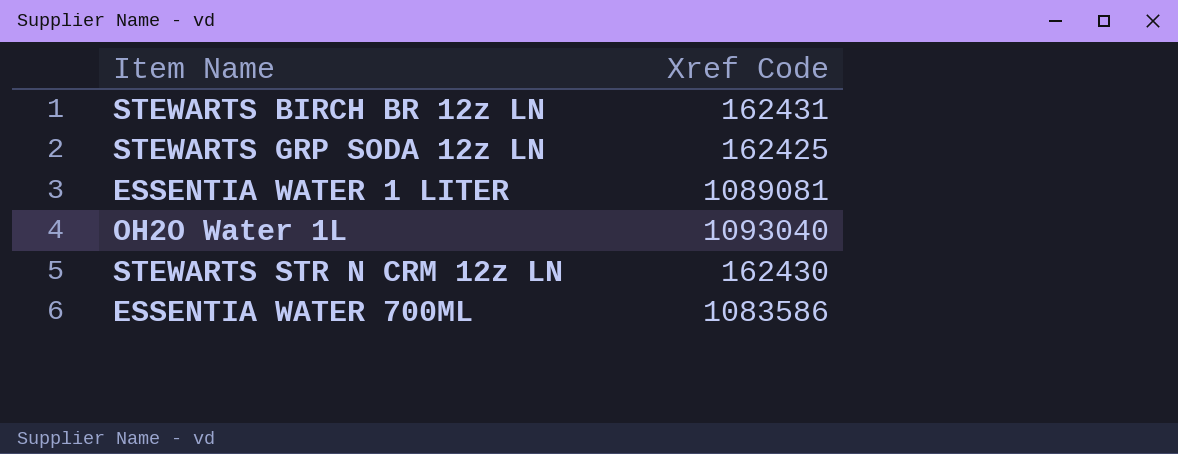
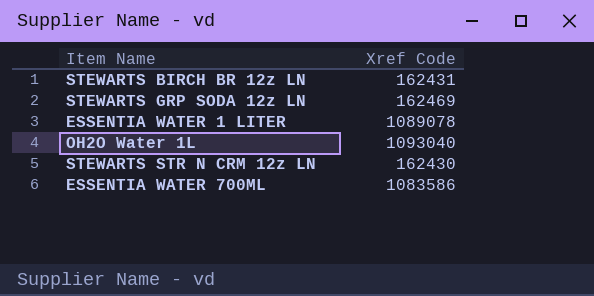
STEWARTS GRP SODA 12z LN | Xref Code: 162425 -> 162469
ESSENTIA WATER 1 LITER | Xref Code: 1089081 -> 1089078

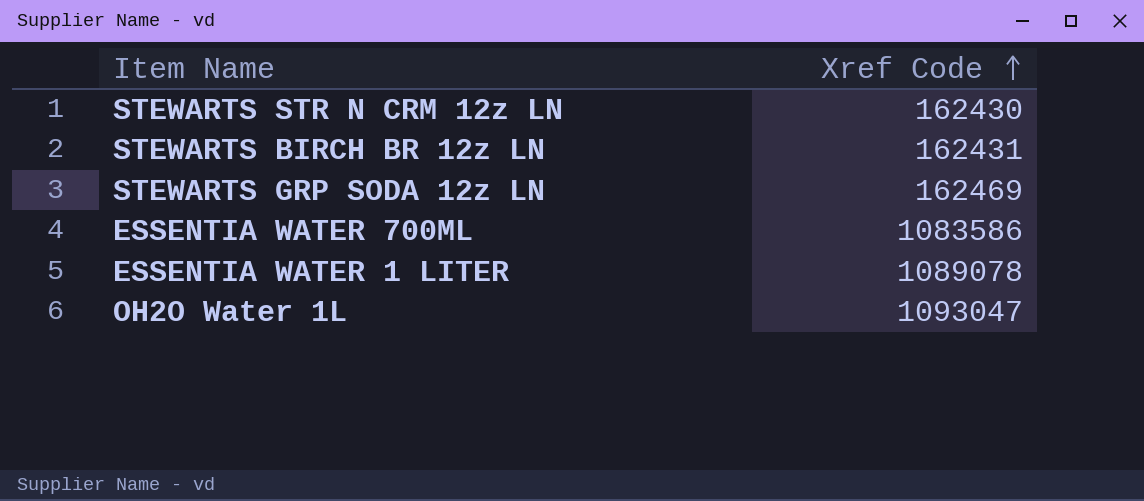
row order: none -> Xref Code ascending
OH2O Water 1L | Xref Code: 1093040 -> 1093047

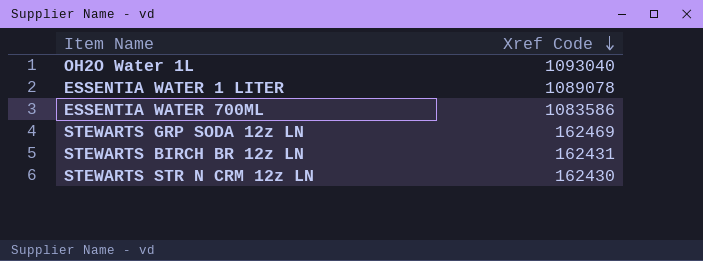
row order: Xref Code ascending -> Xref Code descending
OH2O Water 1L | Xref Code: 1093047 -> 1093040

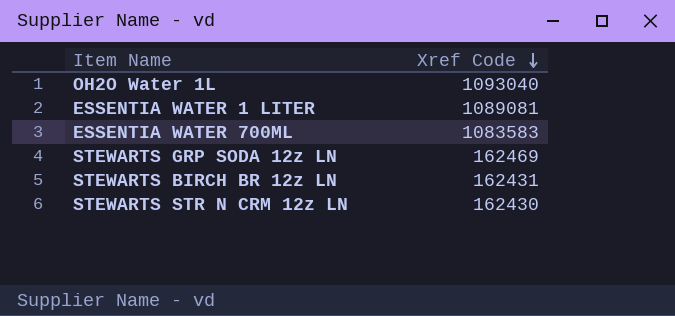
ESSENTIA WATER 1 LITER | Xref Code: 1089078 -> 1089081
ESSENTIA WATER 700ML | Xref Code: 1083586 -> 1083583

